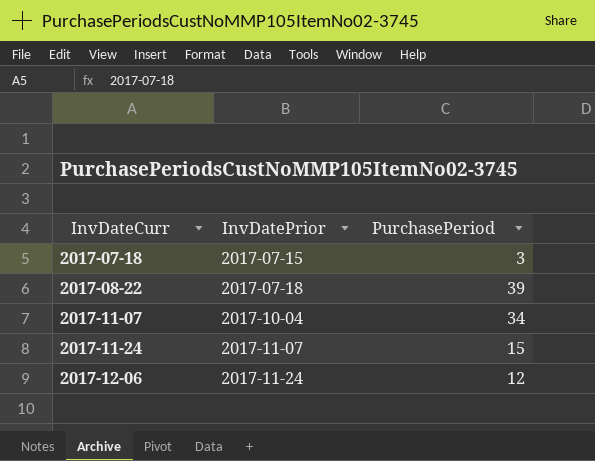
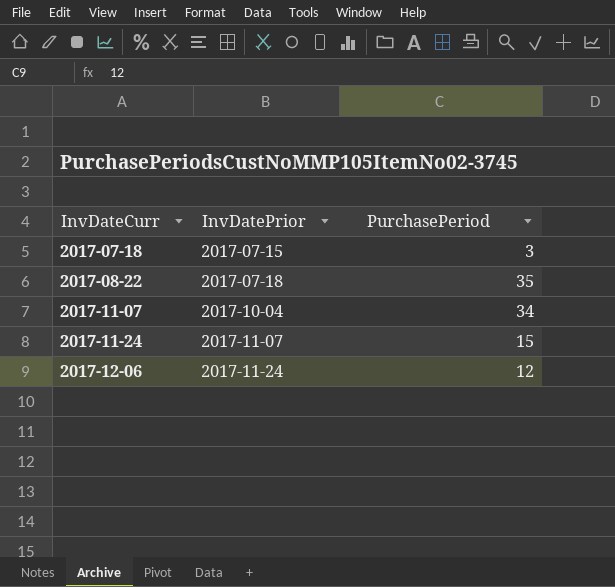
2017-08-22 | PurchasePeriod: 39 -> 35

